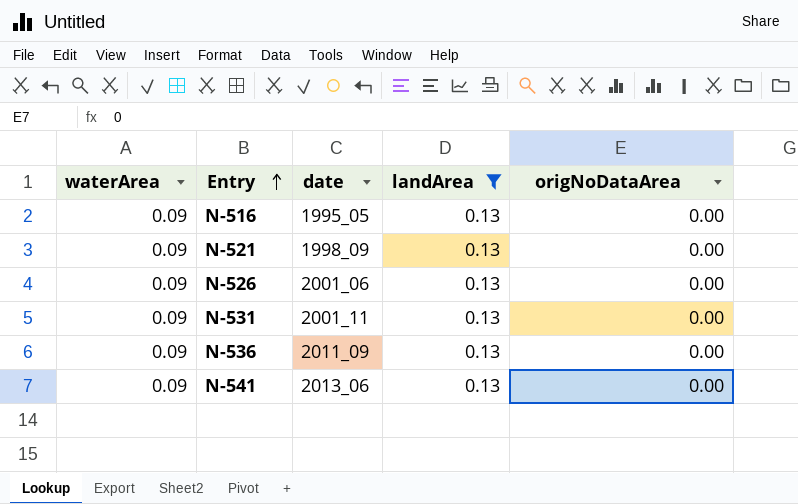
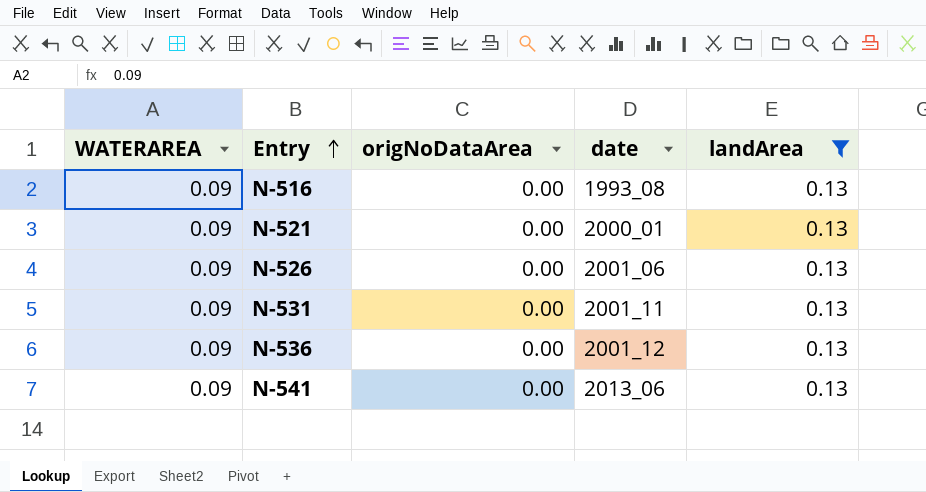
column name: waterArea -> WATERAREA
column origNoDataArea | position: 5 -> 3
N-516 | date: 1995_05 -> 1993_08
N-521 | date: 1998_09 -> 2000_01
N-536 | date: 2011_09 -> 2001_12

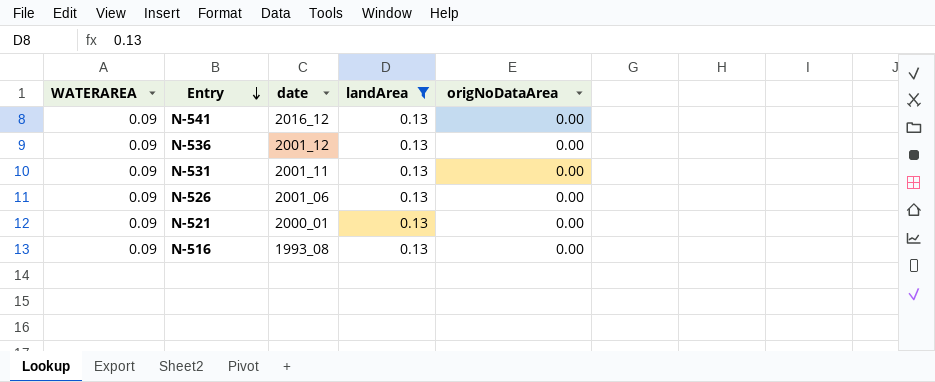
row order: Entry ascending -> Entry descending
column origNoDataArea | position: 3 -> 5
N-541 | date: 2013_06 -> 2016_12

